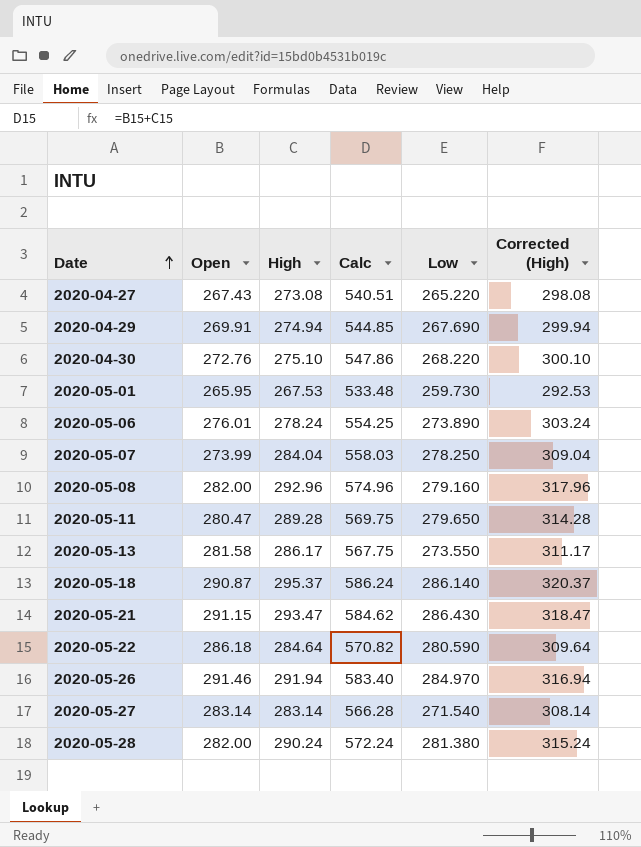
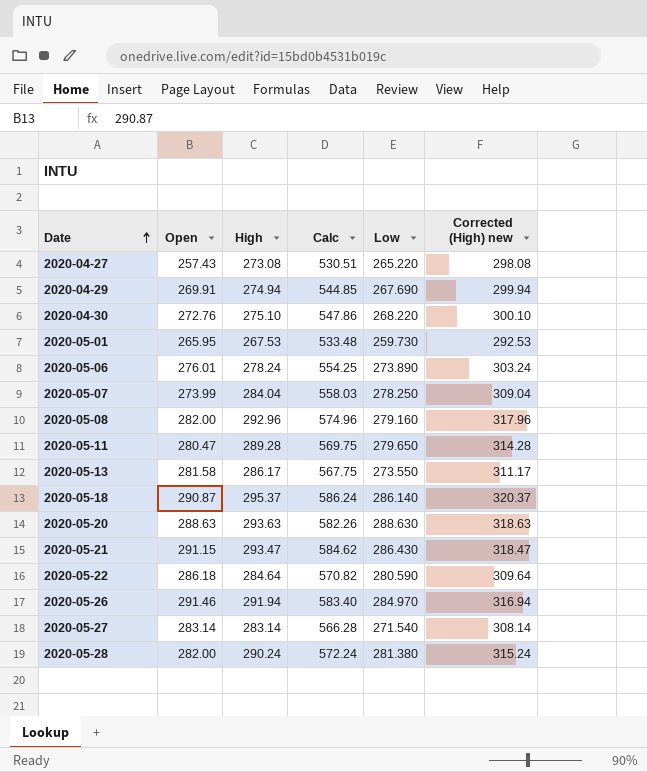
column name: Corrected (High) -> Corrected (High) new
2020-04-27 | Open: 267.43 -> 257.43
2020-04-27 | Calc: 540.51 -> 530.51
row 2020-05-20: none -> 288.63 | 293.63 | 582.26 | 288.630 | 318.63

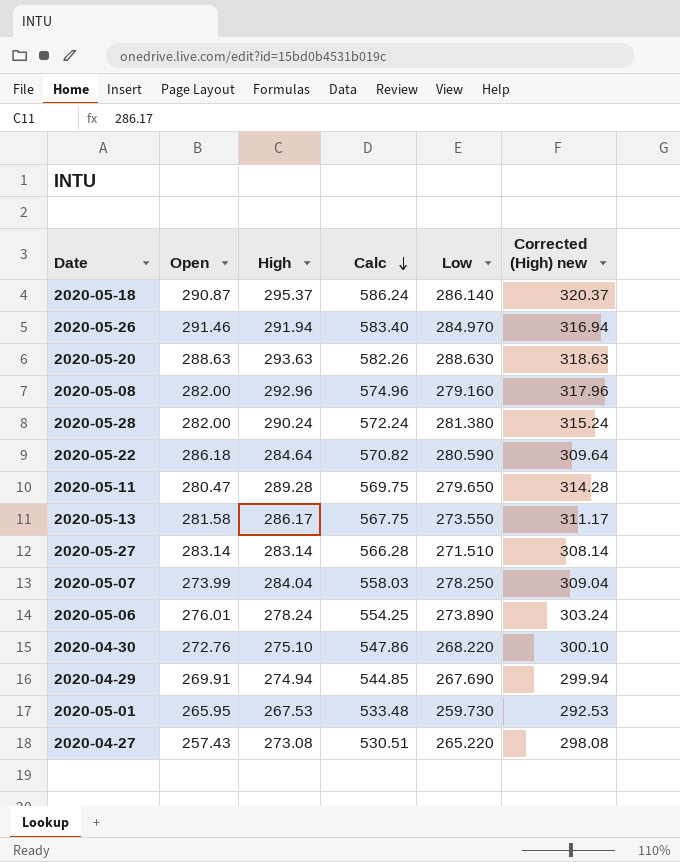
row order: Date ascending -> Calc descending
row 2020-05-21: 291.15 | 293.47 | 584.62 | 286.430 | 318.47 -> none
2020-05-27 | Low: 271.540 -> 271.510

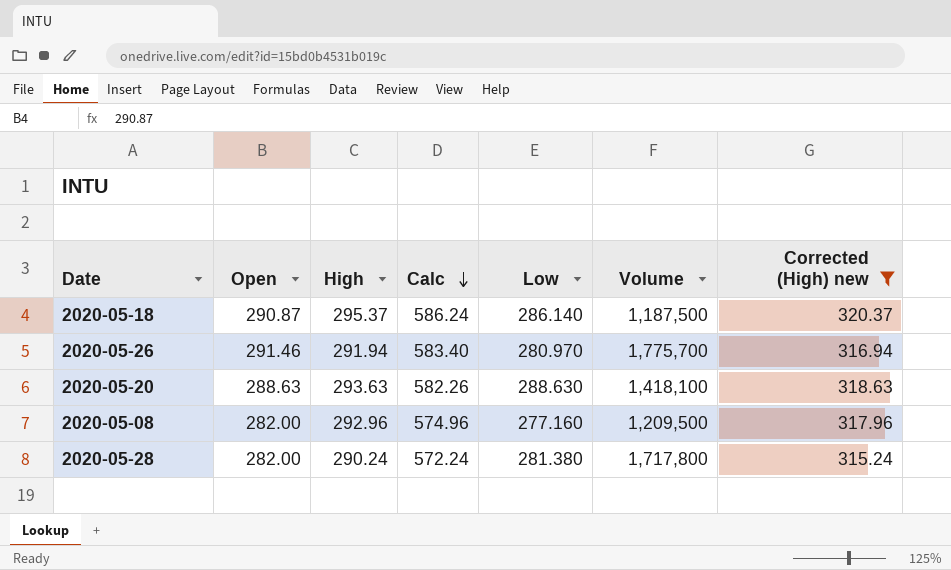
filter: none -> Corrected (High) new >= 315.24
column Volume | position: none -> 6
2020-05-26 | Low: 284.970 -> 280.970
2020-05-08 | Low: 279.160 -> 277.160

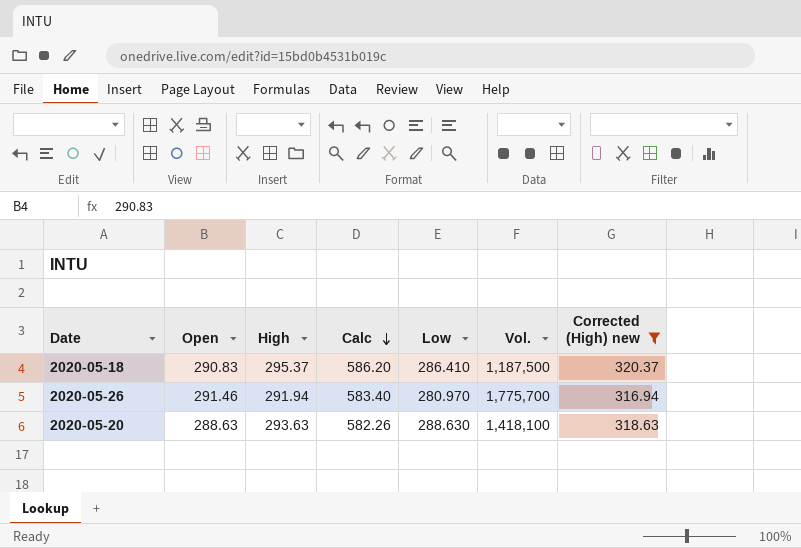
column name: Volume -> Vol.
row 2020-05-08: 282.00 | 292.96 | 574.96 | 277.160 | 1,209,500 | 317.96 -> none
row 2020-05-28: 282.00 | 290.24 | 572.24 | 281.380 | 1,717,800 | 315.24 -> none
2020-05-18 | Open: 290.87 -> 290.83
2020-05-18 | Calc: 586.24 -> 586.20
2020-05-18 | Low: 286.140 -> 286.410

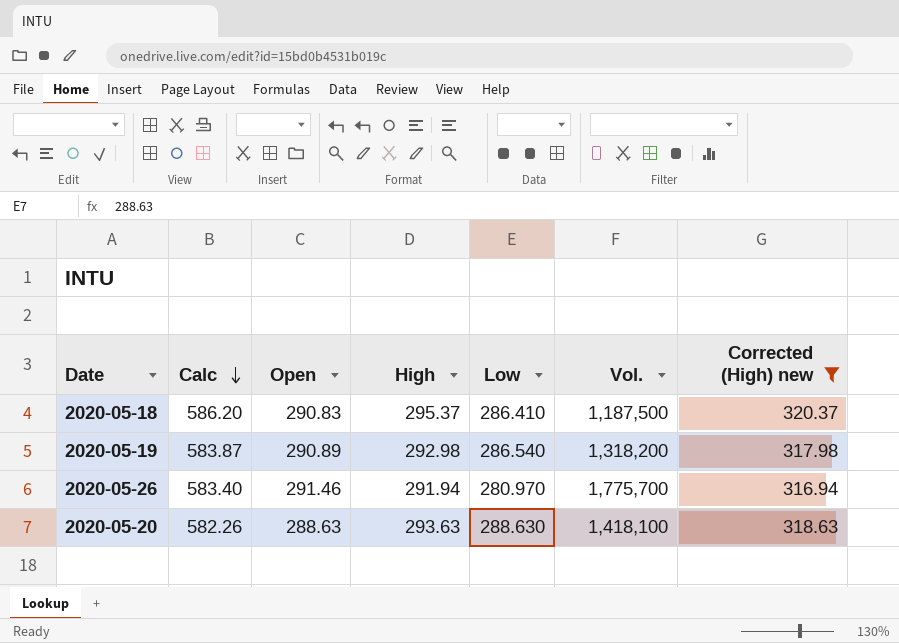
column Calc | position: 4 -> 2
row 2020-05-19: none -> 583.87 | 290.89 | 292.98 | 286.540 | 1,318,200 | 317.98

